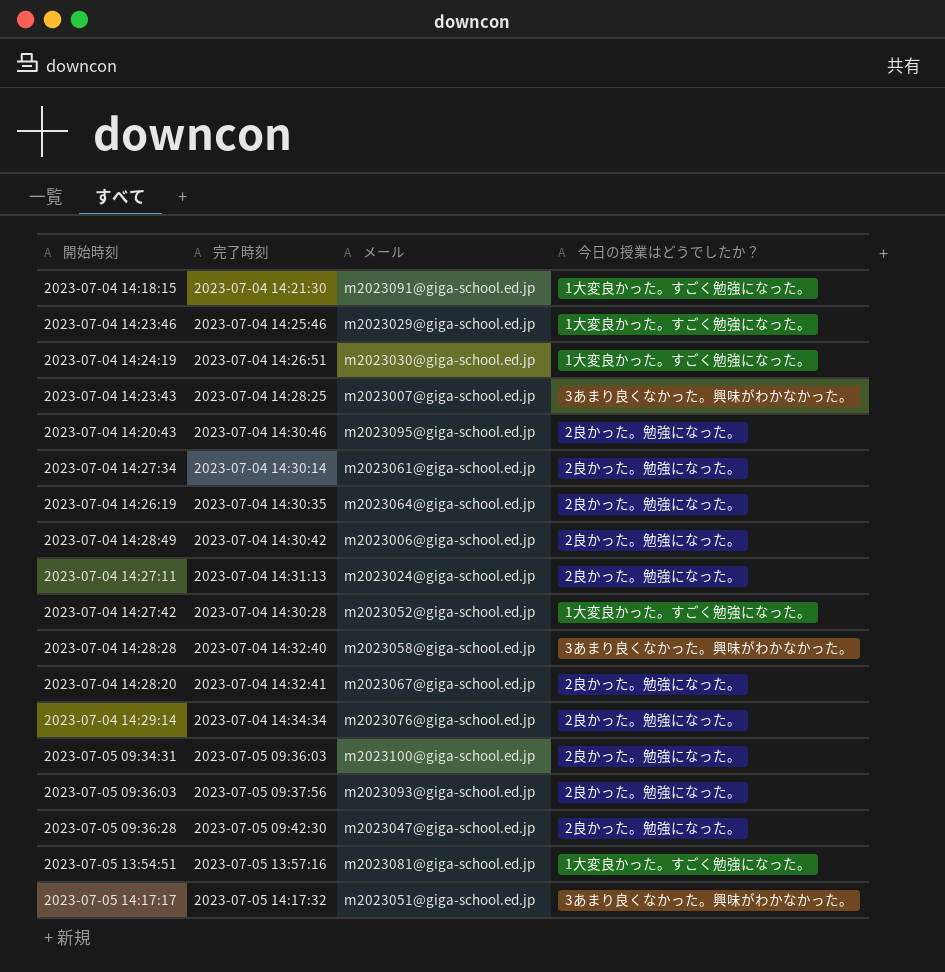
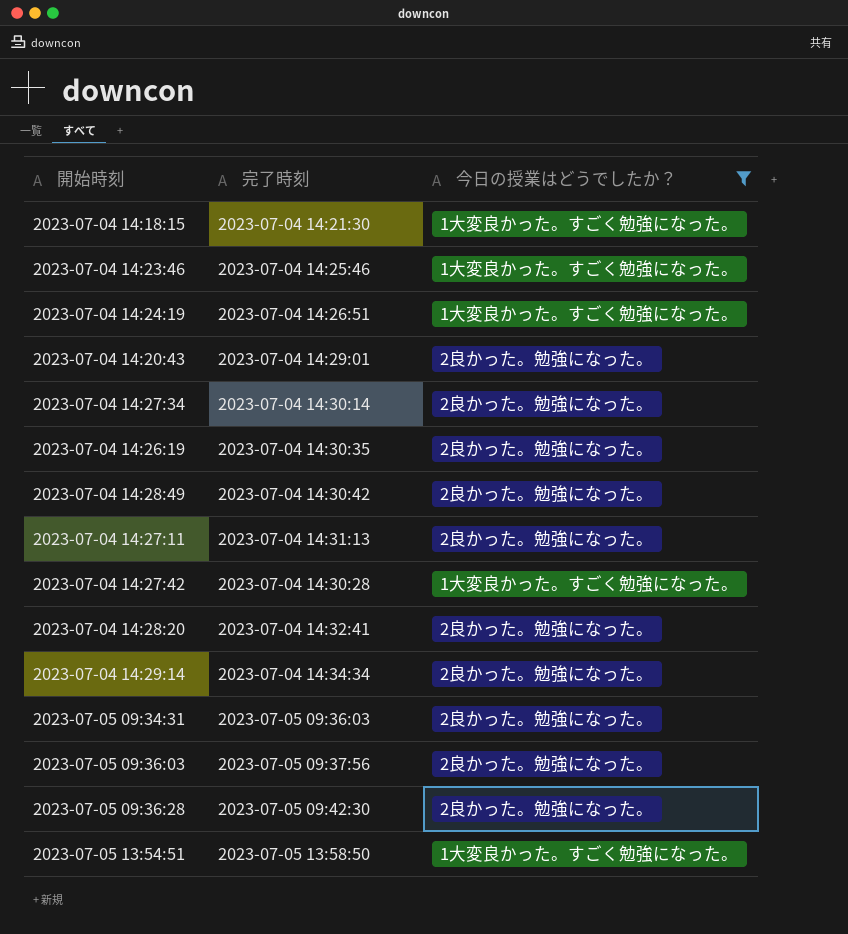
filter: none -> 今日の授業はどうでしたか？ != 3あまり良くなかった。興味がわかなかった。
column メール | position: 3 -> none
2023-07-04 14:20:43 | 完了時刻: 2023-07-04 14:30:46 -> 2023-07-04 14:29:01
2023-07-05 13:54:51 | 完了時刻: 2023-07-05 13:57:16 -> 2023-07-05 13:58:50

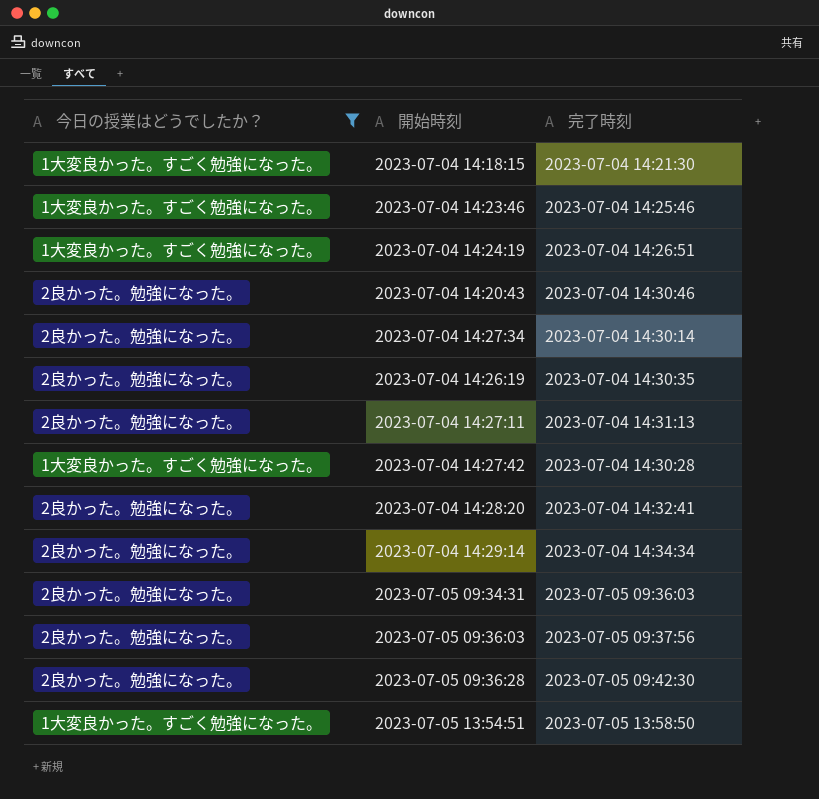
column 今日の授業はどうでしたか？ | position: 3 -> 1
row 2023-07-04 14:28:49: 2023-07-04 14:30:42 | 2良かった。勉強になった。 -> none
2023-07-04 14:20:43 | 完了時刻: 2023-07-04 14:29:01 -> 2023-07-04 14:30:46

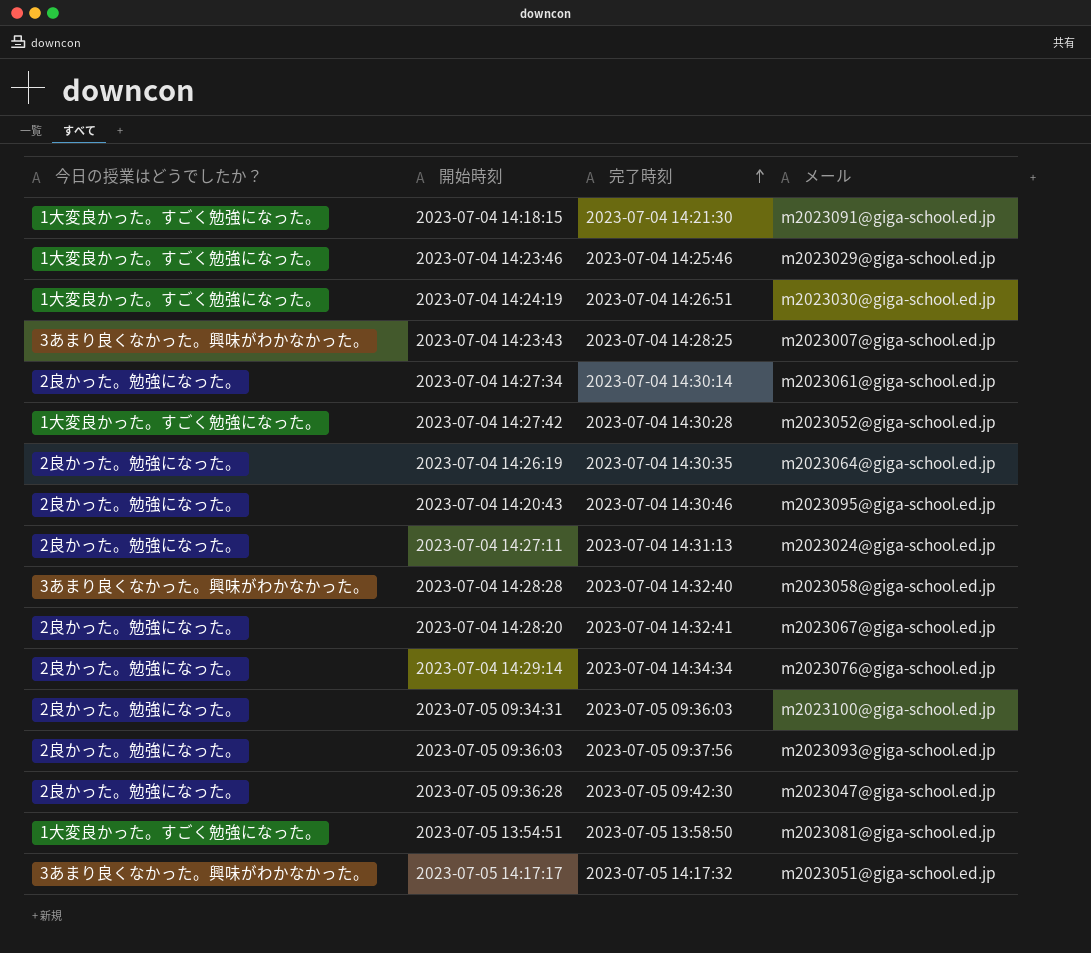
filter: 今日の授業はどうでしたか？ != 3あまり良くなかった。興味がわかなかった。 -> none
row order: none -> 完了時刻 ascending
column メール | position: none -> 4

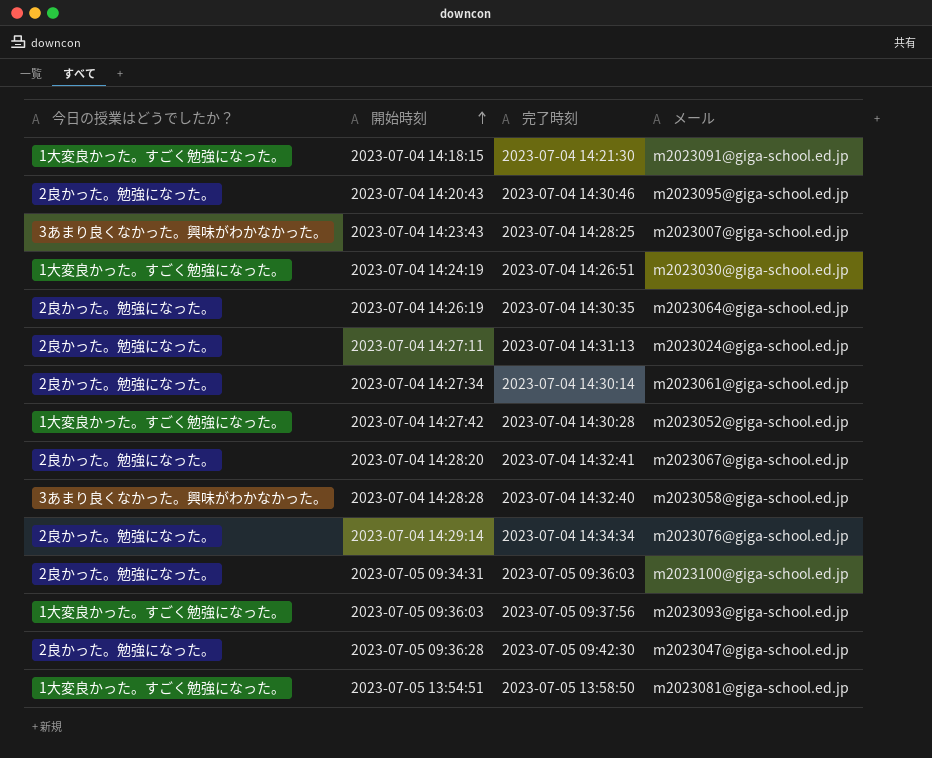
row order: 完了時刻 ascending -> 開始時刻 ascending
row 2023-07-04 14:23:46: 1大変良かった。すごく勉強になった。 | 2023-07-04 14:25:46 | m2023029@giga-school.ed.jp -> none
row 2023-07-05 14:17:17: 3あまり良くなかった。興味がわかなかった。 | 2023-07-05 14:17:32 | m2023051@giga-school.ed.jp -> none
2023-07-05 09:36:03 | 今日の授業はどうでしたか？: 2良かった。勉強になった。 -> 1大変良かった。すごく勉強になった。

